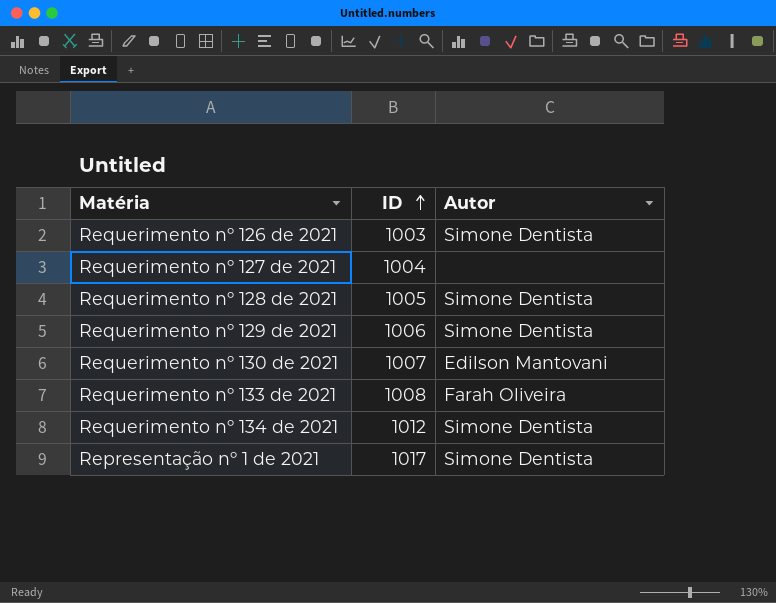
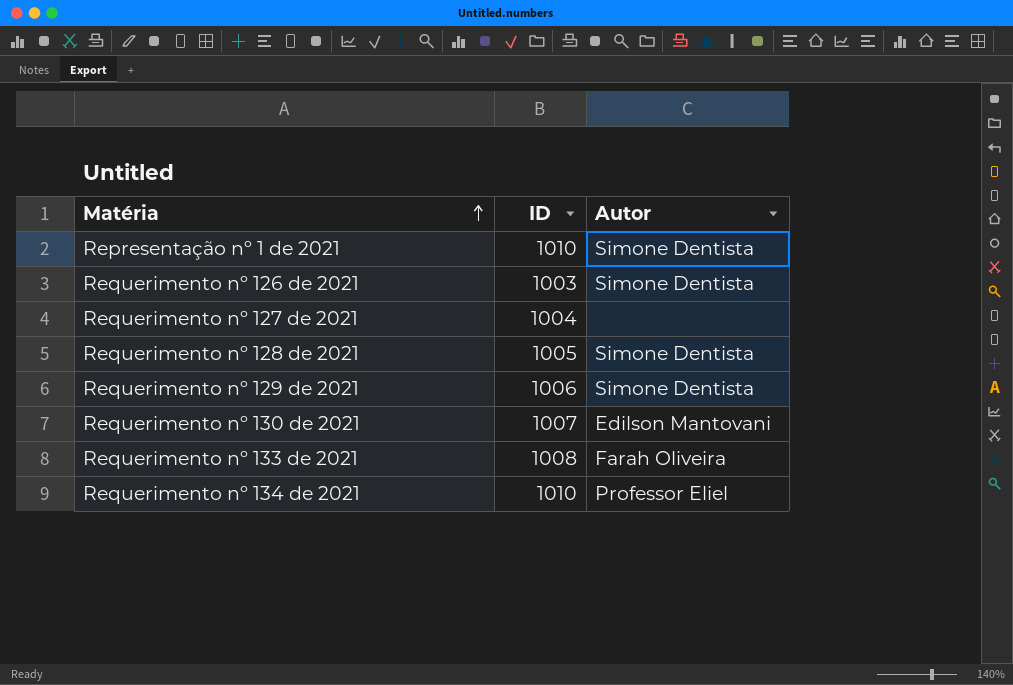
row order: ID ascending -> Matéria ascending
Representação nº 1 de 2021 | ID: 1017 -> 1010
Requerimento nº 134 de 2021 | ID: 1012 -> 1010
Requerimento nº 134 de 2021 | Autor: Simone Dentista -> Professor Eliel

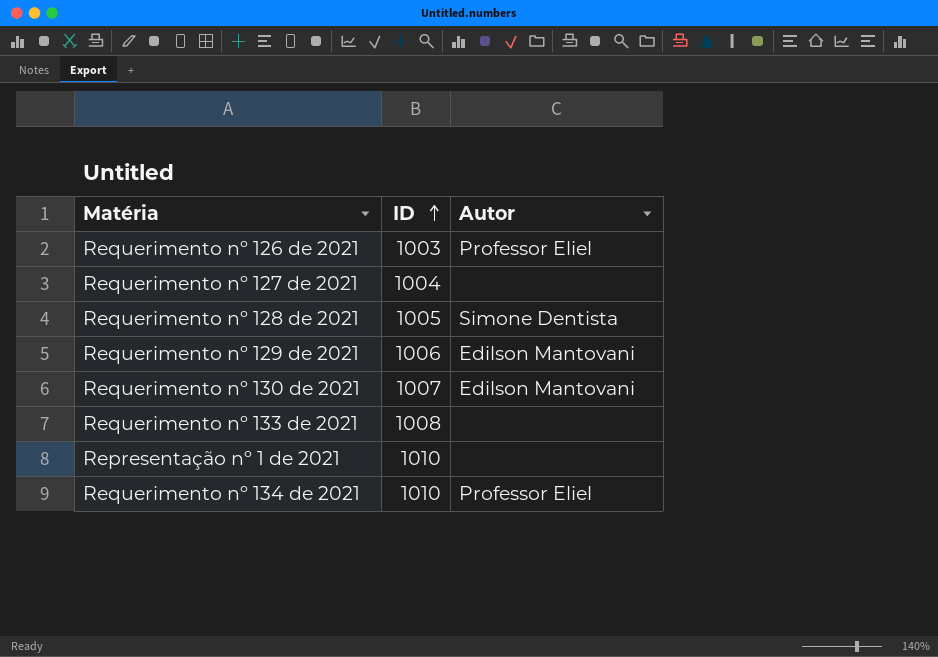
row order: Matéria ascending -> ID ascending
Requerimento nº 126 de 2021 | Autor: Simone Dentista -> Professor Eliel
Requerimento nº 129 de 2021 | Autor: Simone Dentista -> Edilson Mantovani
Requerimento nº 133 de 2021 | Autor: Farah Oliveira -> none
Representação nº 1 de 2021 | Autor: Simone Dentista -> none

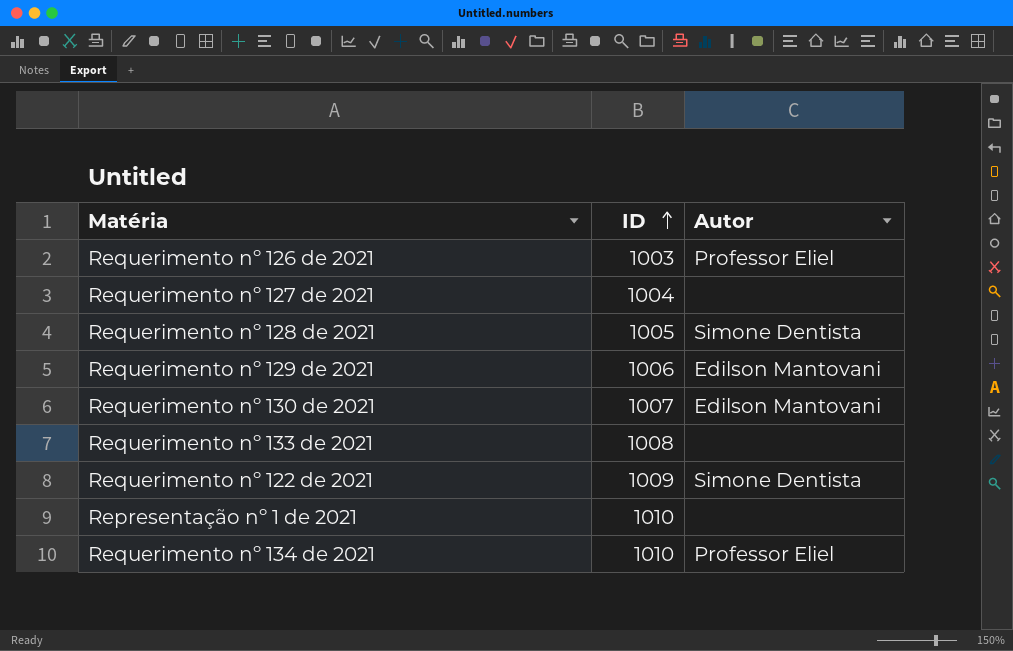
row Requerimento nº 122 de 2021: none -> 1009 | Simone Dentista

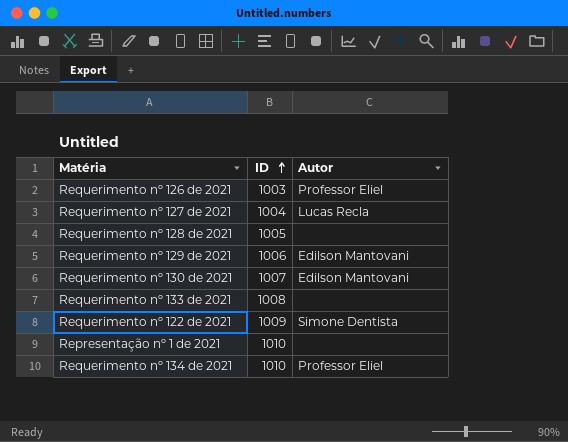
Requerimento nº 127 de 2021 | Autor: none -> Lucas Recla
Requerimento nº 128 de 2021 | Autor: Simone Dentista -> none

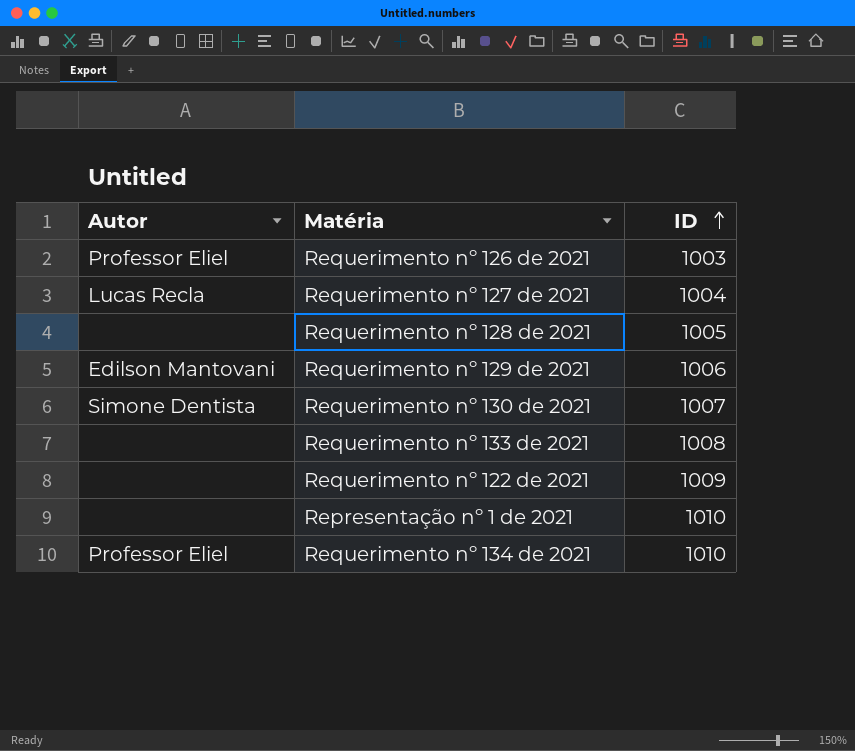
column Autor | position: 3 -> 1
Requerimento nº 130 de 2021 | Autor: Edilson Mantovani -> Simone Dentista
Requerimento nº 122 de 2021 | Autor: Simone Dentista -> none

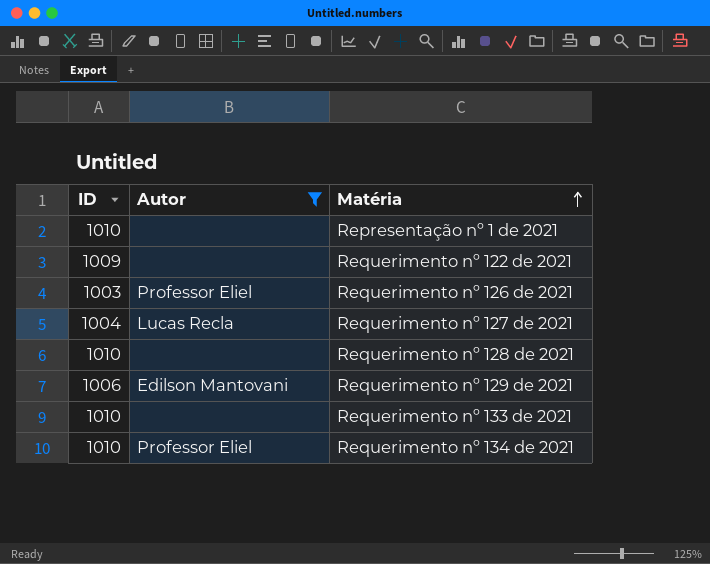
filter: none -> Autor != Simone Dentista
row order: ID ascending -> Matéria ascending
column ID | position: 3 -> 1
Requerimento nº 128 de 2021 | ID: 1005 -> 1010
Requerimento nº 133 de 2021 | ID: 1008 -> 1010

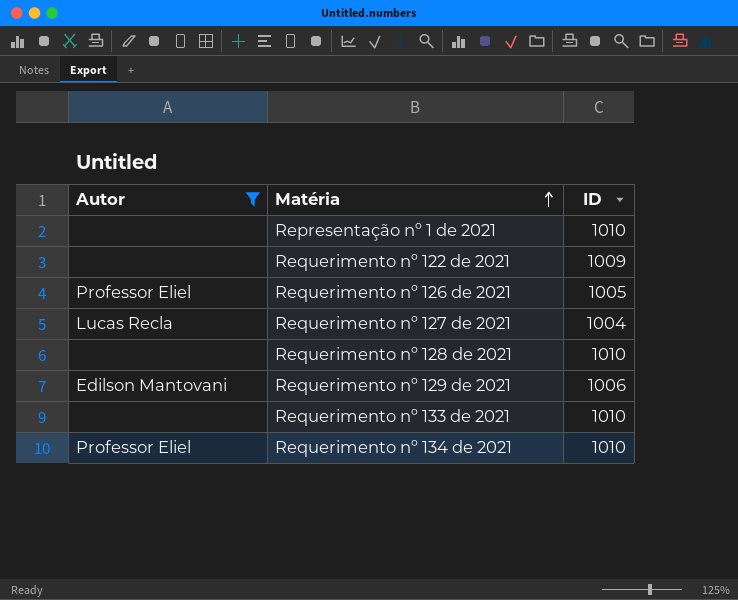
column ID | position: 1 -> 3
Requerimento nº 126 de 2021 | ID: 1003 -> 1005

